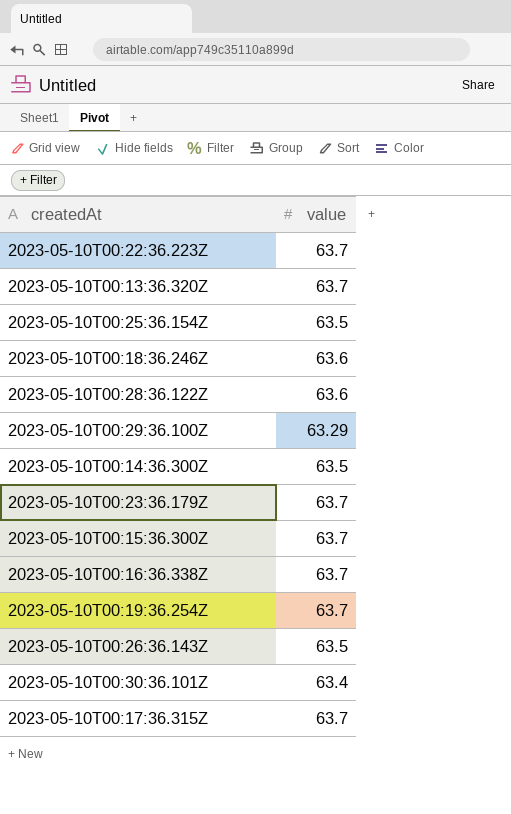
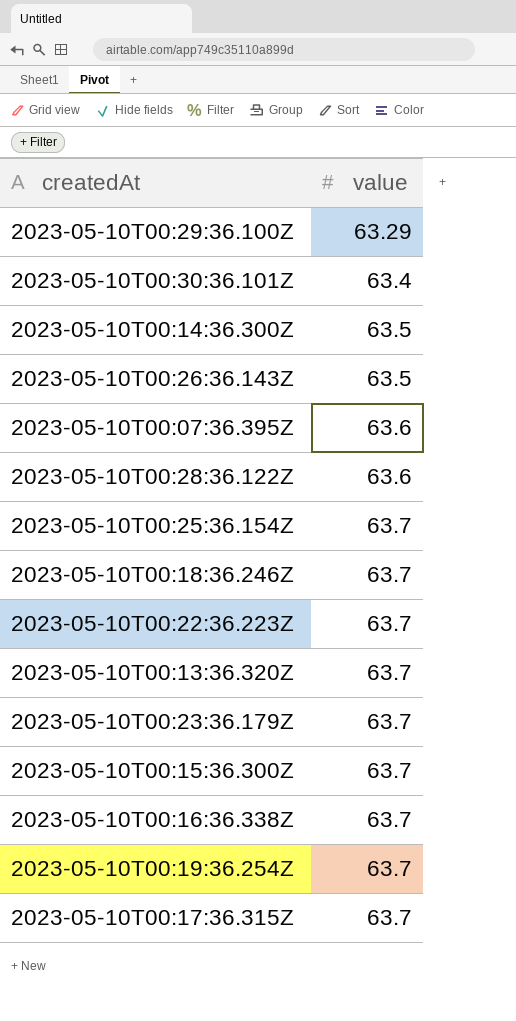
row order: none -> value ascending
row 2023-05-10T00:07:36.395Z: none -> 63.6
2023-05-10T00:25:36.154Z | value: 63.5 -> 63.7
2023-05-10T00:18:36.246Z | value: 63.6 -> 63.7

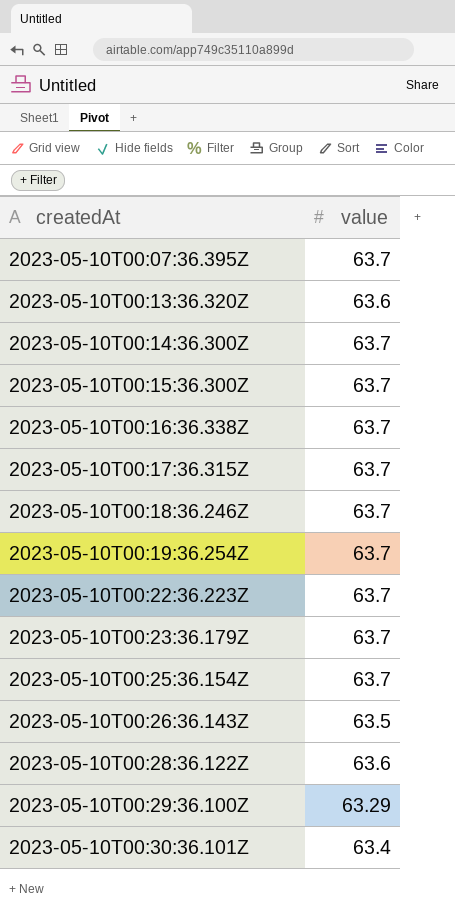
row order: value ascending -> createdAt ascending
2023-05-10T00:07:36.395Z | value: 63.6 -> 63.7
2023-05-10T00:13:36.320Z | value: 63.7 -> 63.6
2023-05-10T00:14:36.300Z | value: 63.5 -> 63.7

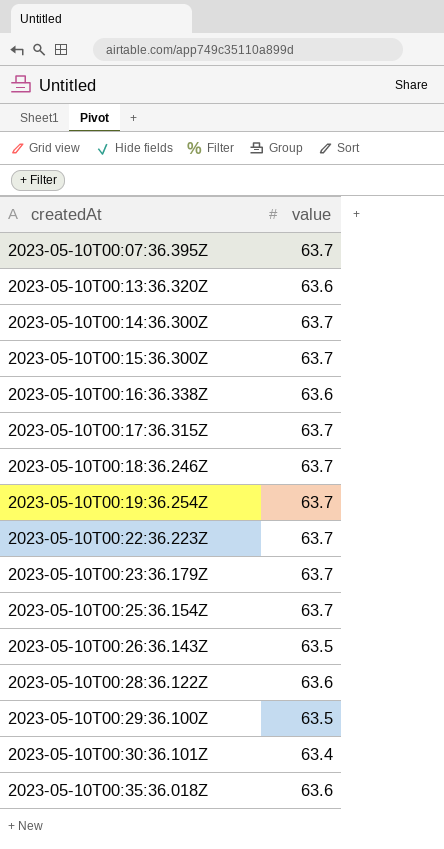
2023-05-10T00:16:36.338Z | value: 63.7 -> 63.6
2023-05-10T00:29:36.100Z | value: 63.29 -> 63.5
row 2023-05-10T00:35:36.018Z: none -> 63.6

